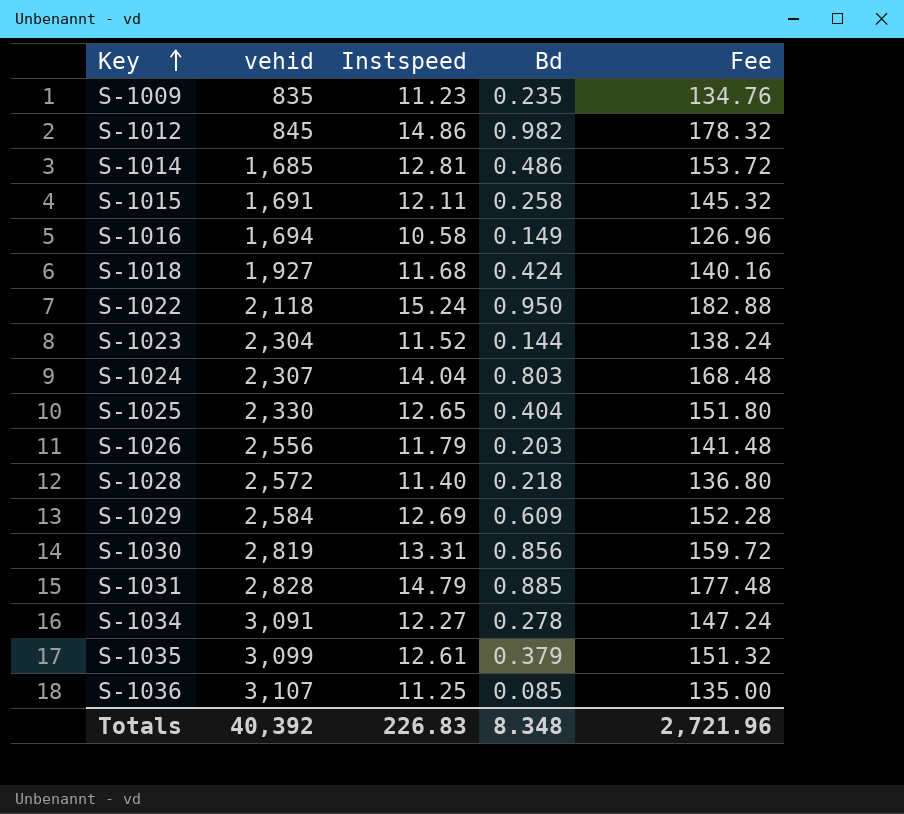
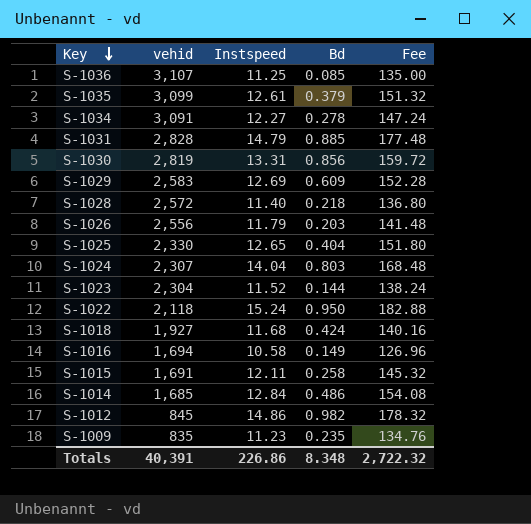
row order: Key ascending -> Key descending
S-1029 | vehid: 2,584 -> 2,583
S-1014 | Instspeed: 12.81 -> 12.84
S-1014 | Fee: 153.72 -> 154.08
Totals | vehid: 40,392 -> 40,391
Totals | Instspeed: 226.83 -> 226.86
Totals | Fee: 2,721.96 -> 2,722.32

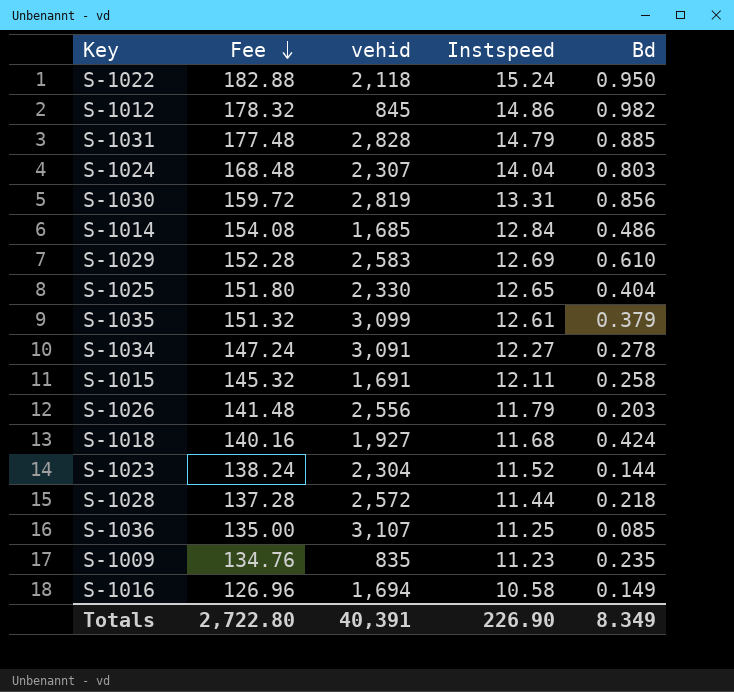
row order: Key descending -> Fee descending
column Fee | position: 5 -> 2
S-1029 | Bd: 0.609 -> 0.610
S-1028 | Fee: 136.80 -> 137.28
S-1028 | Instspeed: 11.40 -> 11.44
Totals | Fee: 2,722.32 -> 2,722.80
Totals | Instspeed: 226.86 -> 226.90
Totals | Bd: 8.348 -> 8.349

